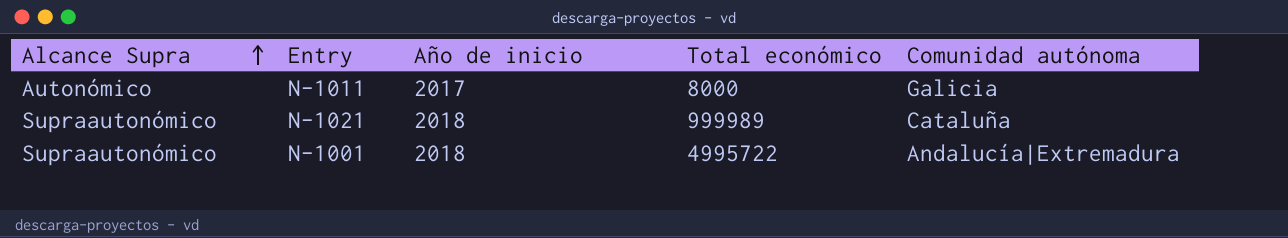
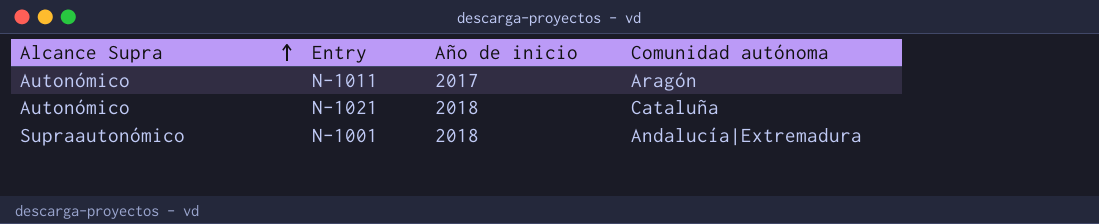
column Total económico | position: 4 -> none
N-1011 | Comunidad autónoma: Galicia -> Aragón
N-1021 | Alcance Supra: Supraautonómico -> Autonómico

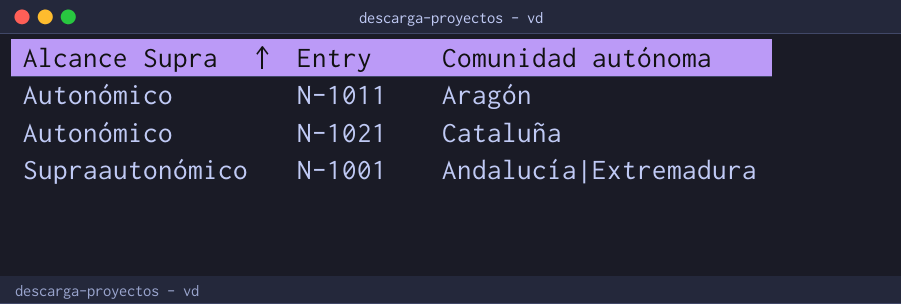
column Año de inicio | position: 3 -> none

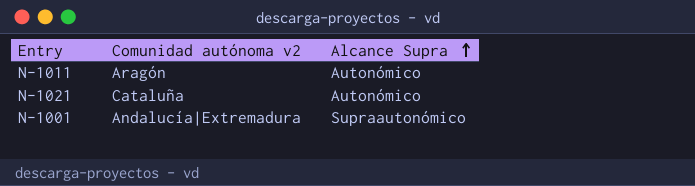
column name: Comunidad autónoma -> Comunidad autónoma v2
column Alcance Supra | position: 1 -> 3

